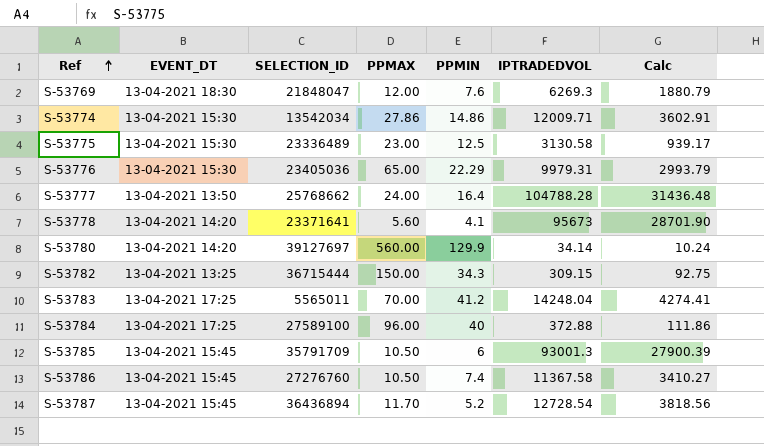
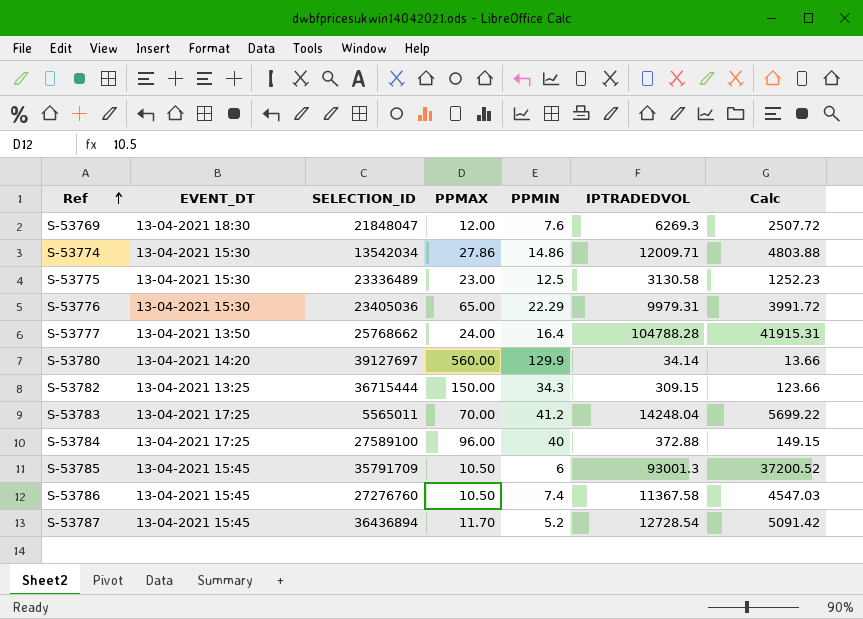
column Calc | formula: [IPTRADEDVOL] * 0.3 -> [IPTRADEDVOL] * 0.4
row S-53778: 13-04-2021 14:20 | 23371641 | 5.60 | 4.1 | 95673 | 28701.90 -> none

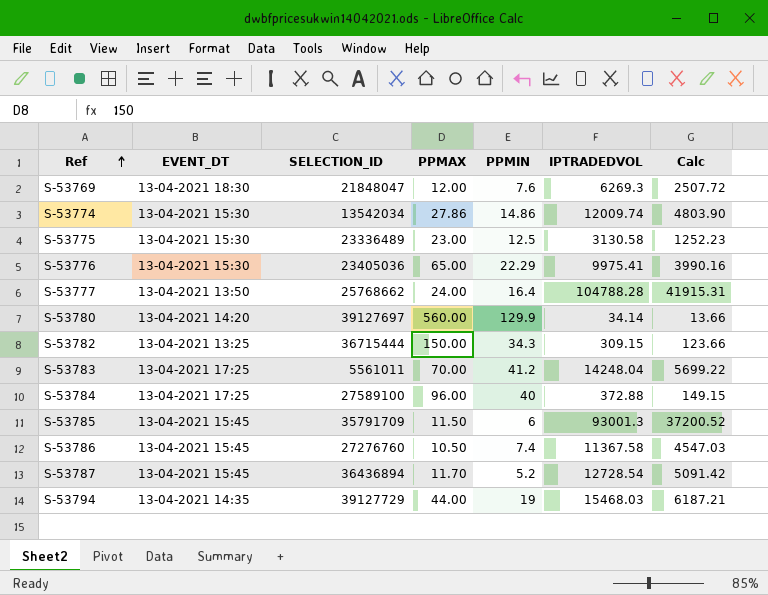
S-53774 | IPTRADEDVOL: 12009.71 -> 12009.74
S-53774 | Calc: 4803.88 -> 4803.90
S-53776 | IPTRADEDVOL: 9979.31 -> 9975.41
S-53776 | Calc: 3991.72 -> 3990.16
S-53783 | SELECTION_ID: 5565011 -> 5561011
S-53785 | PPMAX: 10.50 -> 11.50
row S-53794: none -> 13-04-2021 14:35 | 39127729 | 44.00 | 19 | 15468.03 | 6187.21

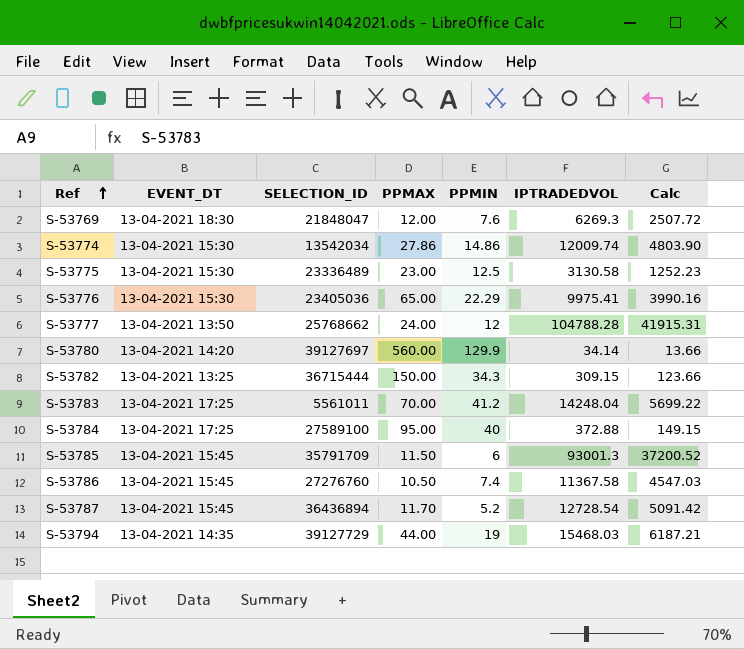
S-53777 | PPMIN: 16.4 -> 12
S-53784 | PPMAX: 96.00 -> 95.00

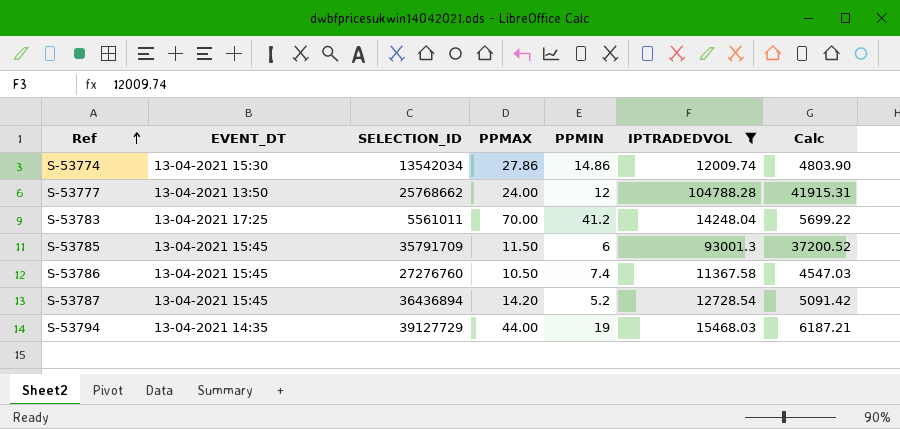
filter: none -> IPTRADEDVOL >= 11367.58
S-53787 | PPMAX: 11.70 -> 14.20

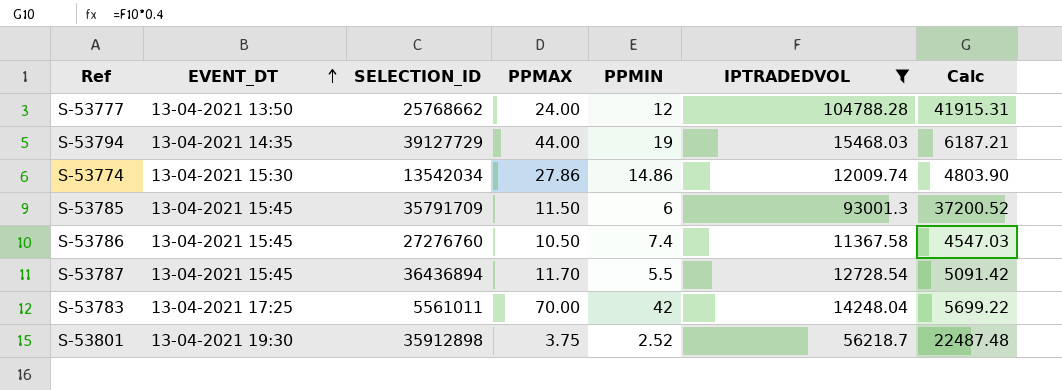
row order: Ref ascending -> EVENT_DT ascending
S-53787 | PPMAX: 14.20 -> 11.70
S-53787 | PPMIN: 5.2 -> 5.5
S-53783 | PPMIN: 41.2 -> 42
row S-53801: none -> 13-04-2021 19:30 | 35912898 | 3.75 | 2.52 | 56218.7 | 22487.48

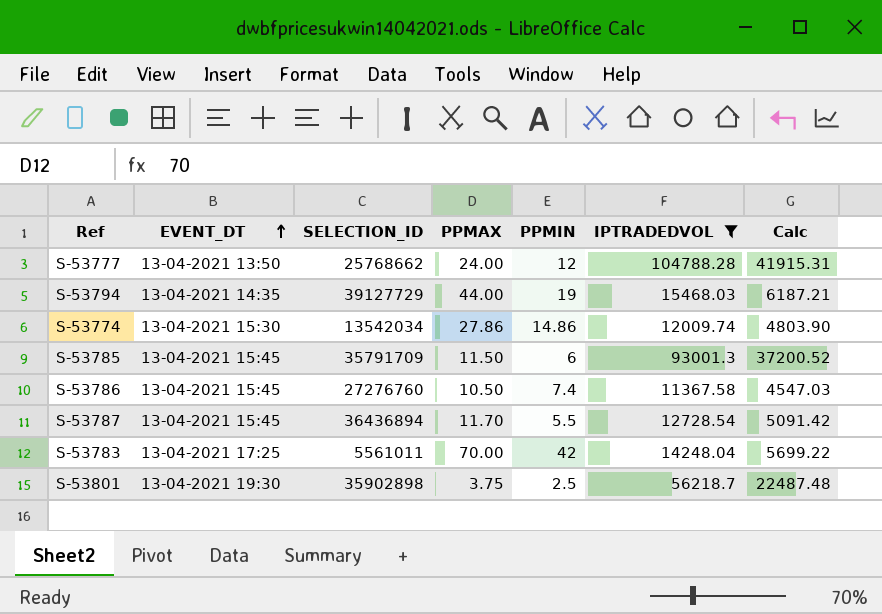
S-53801 | SELECTION_ID: 35912898 -> 35902898
S-53801 | PPMIN: 2.52 -> 2.5

